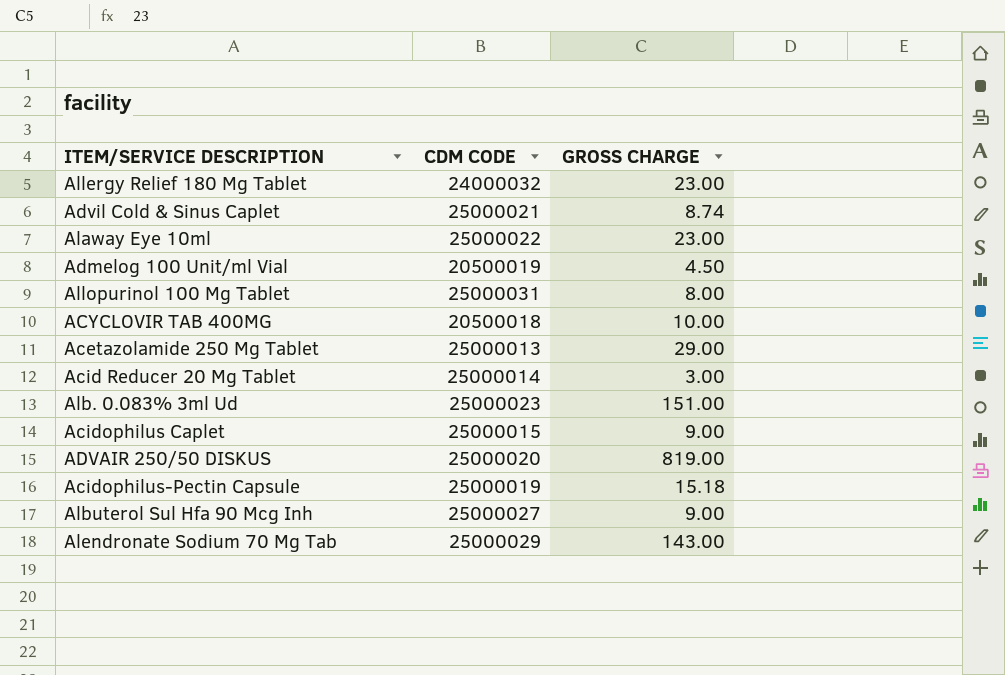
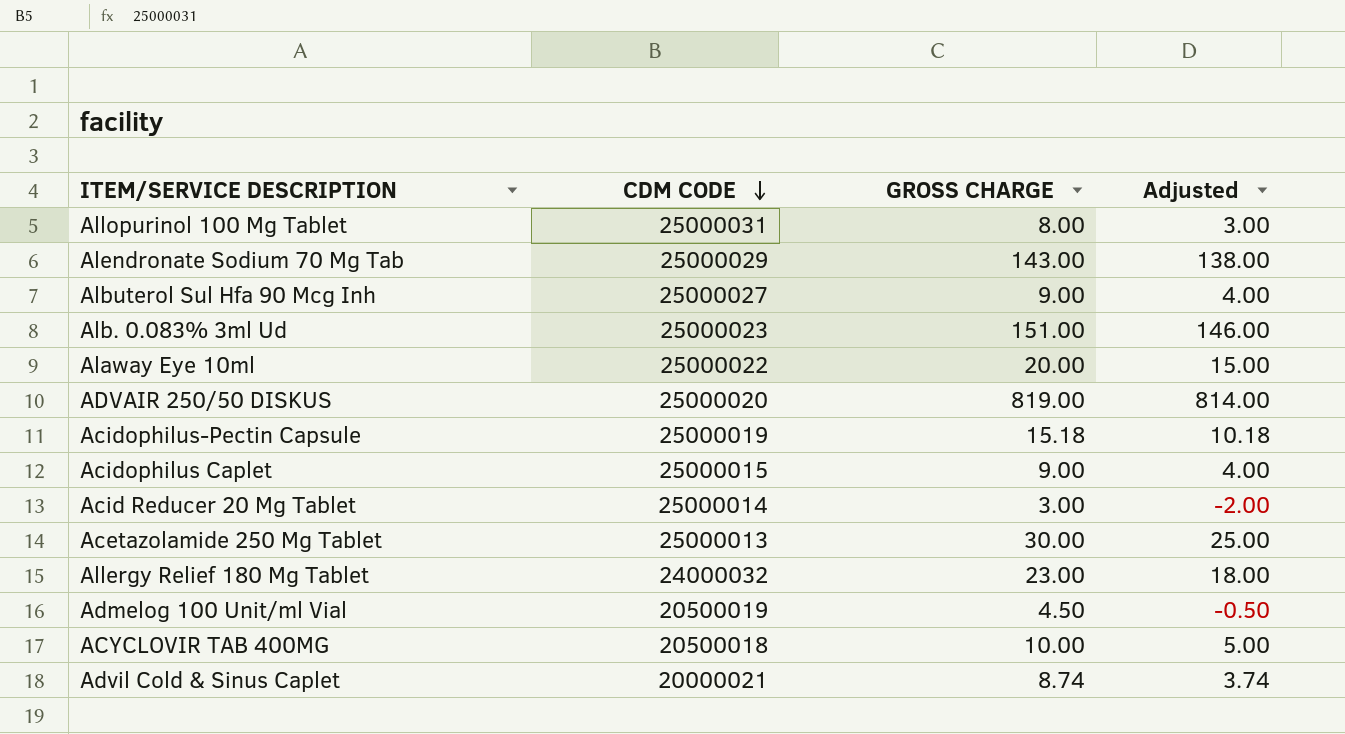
row order: none -> CDM CODE descending
column Adjusted | formula: none -> [GROSS CHARGE] - 5
Alaway Eye 10ml | GROSS CHARGE: 23.00 -> 20.00
Acetazolamide 250 Mg Tablet | GROSS CHARGE: 29.00 -> 30.00
Advil Cold & Sinus Caplet | CDM CODE: 25000021 -> 20000021

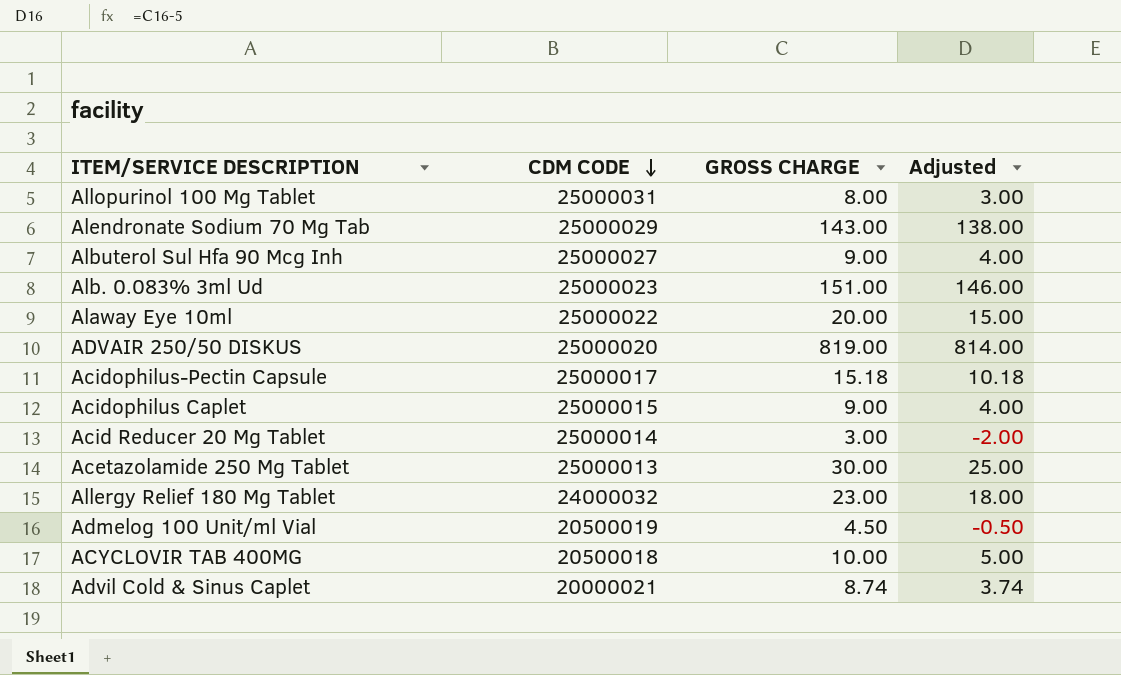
Acidophilus-Pectin Capsule | CDM CODE: 25000019 -> 25000017

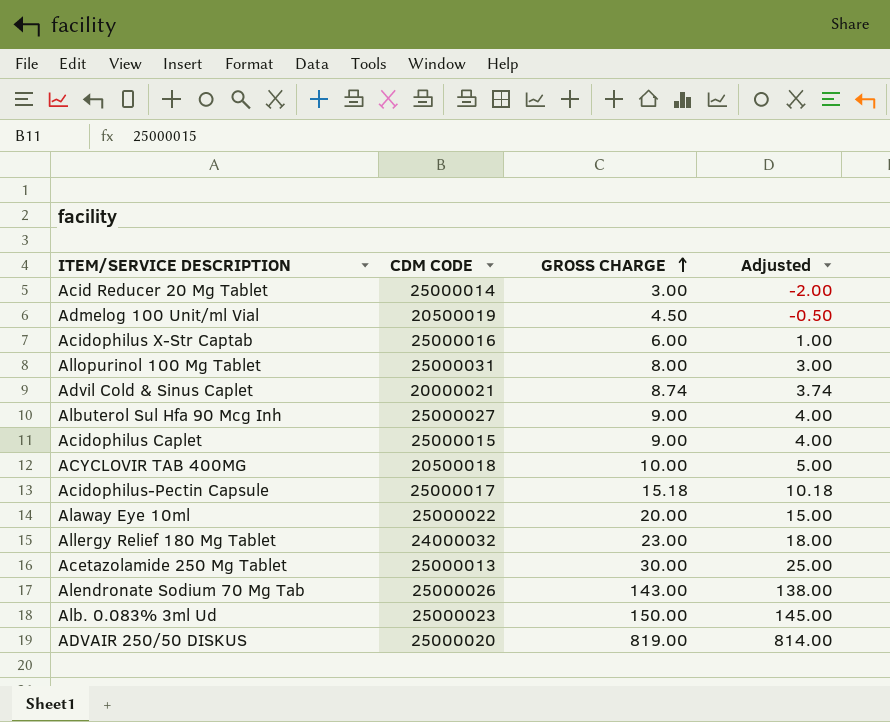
row order: CDM CODE descending -> GROSS CHARGE ascending
row Acidophilus X-Str Captab: none -> 25000016 | 6.00 | 1.00
Alendronate Sodium 70 Mg Tab | CDM CODE: 25000029 -> 25000026
Alb. 0.083% 3ml Ud | GROSS CHARGE: 151.00 -> 150.00
Alb. 0.083% 3ml Ud | Adjusted: 146.00 -> 145.00

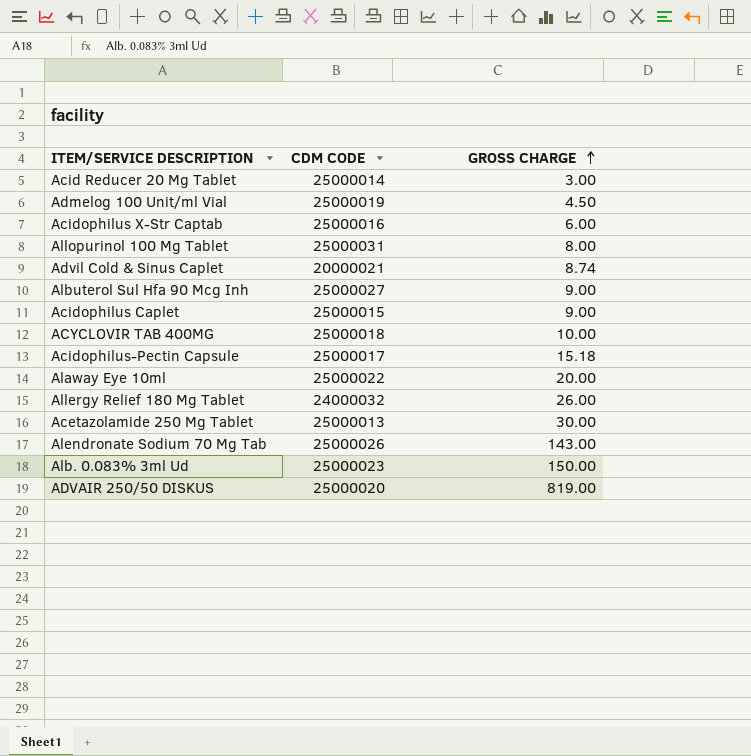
column Adjusted | formula: [GROSS CHARGE] - 5 -> none
Admelog 100 Unit/ml Vial | CDM CODE: 20500019 -> 25000019
ACYCLOVIR TAB 400MG | CDM CODE: 20500018 -> 25000018
Allergy Relief 180 Mg Tablet | GROSS CHARGE: 23.00 -> 26.00

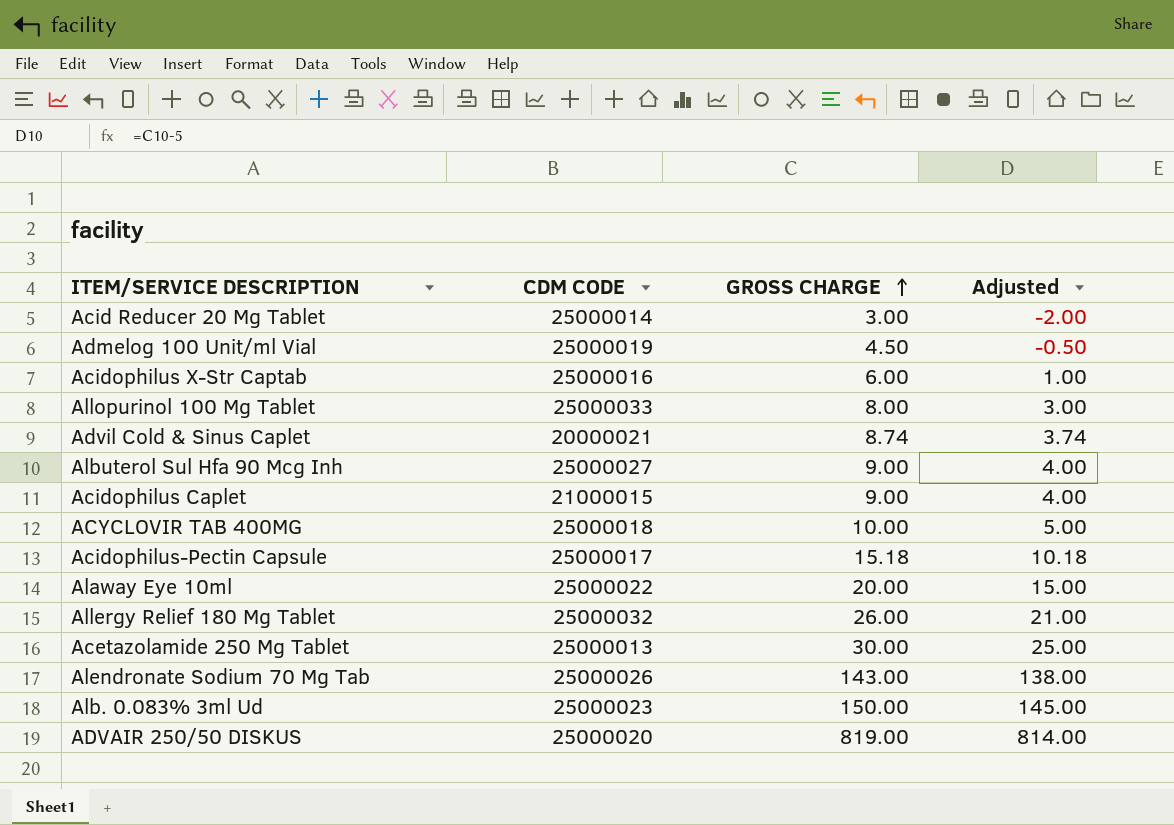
column Adjusted | formula: none -> [GROSS CHARGE] - 5
Allopurinol 100 Mg Tablet | CDM CODE: 25000031 -> 25000033
Acidophilus Caplet | CDM CODE: 25000015 -> 21000015
Allergy Relief 180 Mg Tablet | CDM CODE: 24000032 -> 25000032

